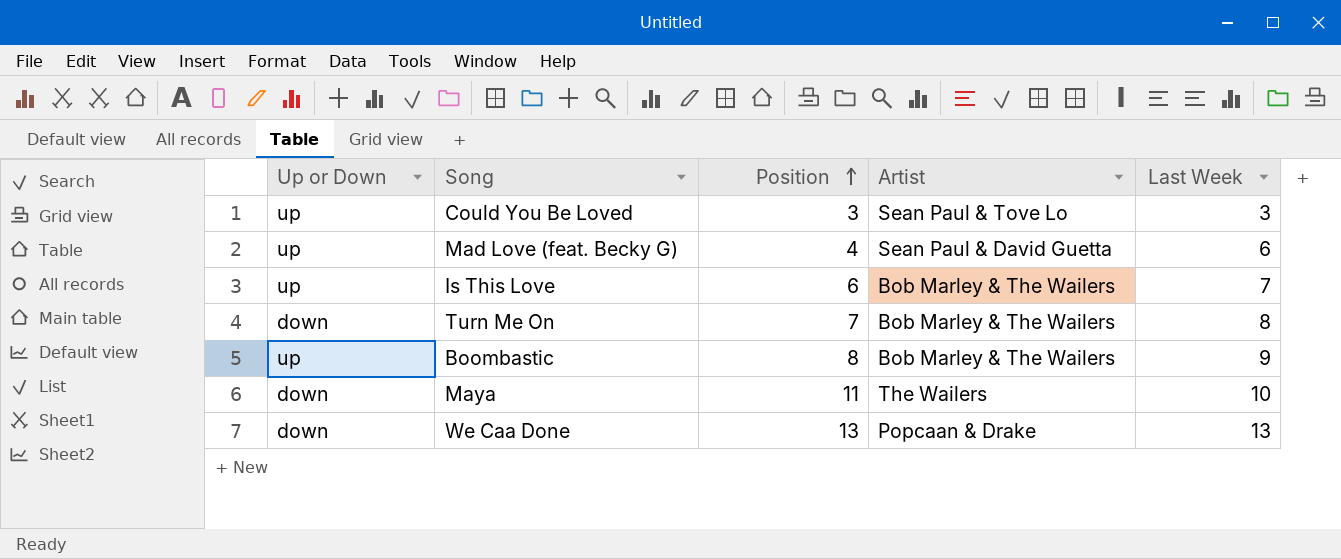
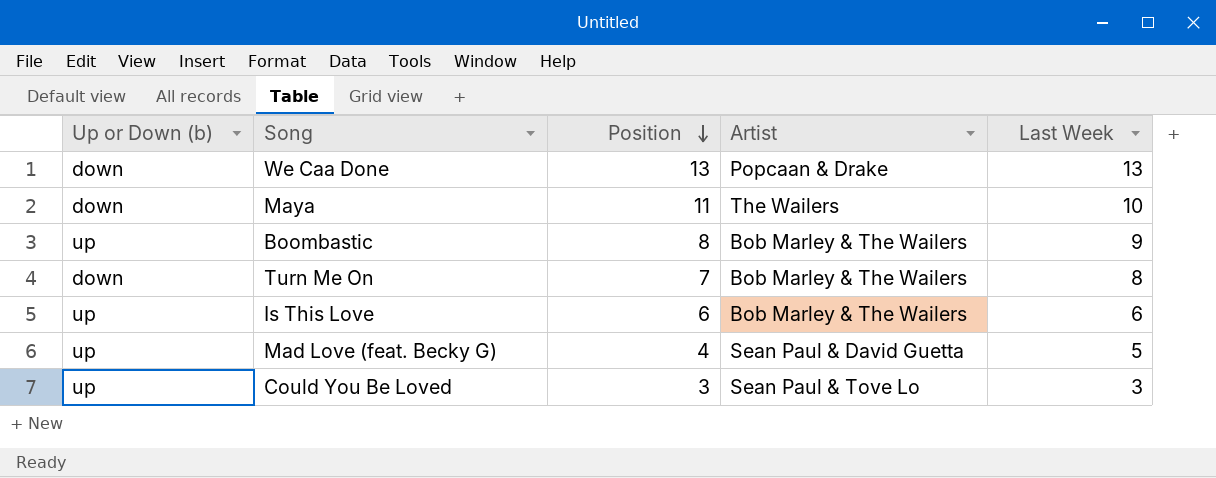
row order: Position ascending -> Position descending
column name: Up or Down -> Up or Down (b)
Is This Love | Last Week: 7 -> 6
Mad Love (feat. Becky G) | Last Week: 6 -> 5

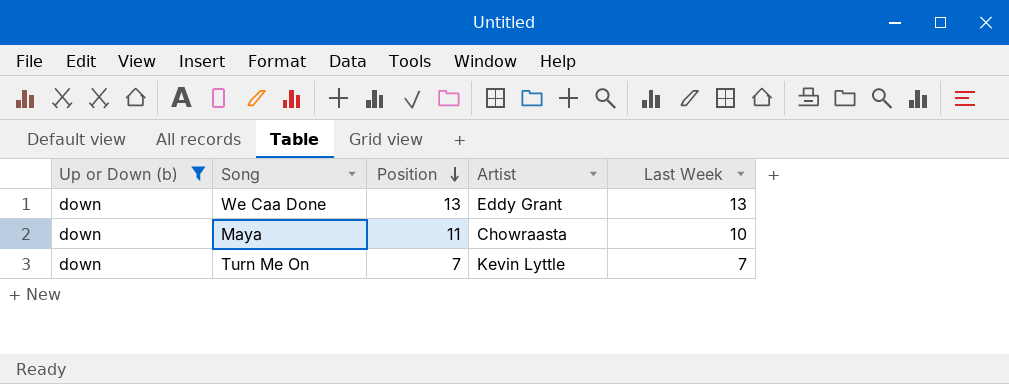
filter: none -> Up or Down (b) = down
We Caa Done | Artist: Popcaan & Drake -> Eddy Grant
Maya | Artist: The Wailers -> Chowraasta
Turn Me On | Artist: Bob Marley & The Wailers -> Kevin Lyttle
Turn Me On | Last Week: 8 -> 7

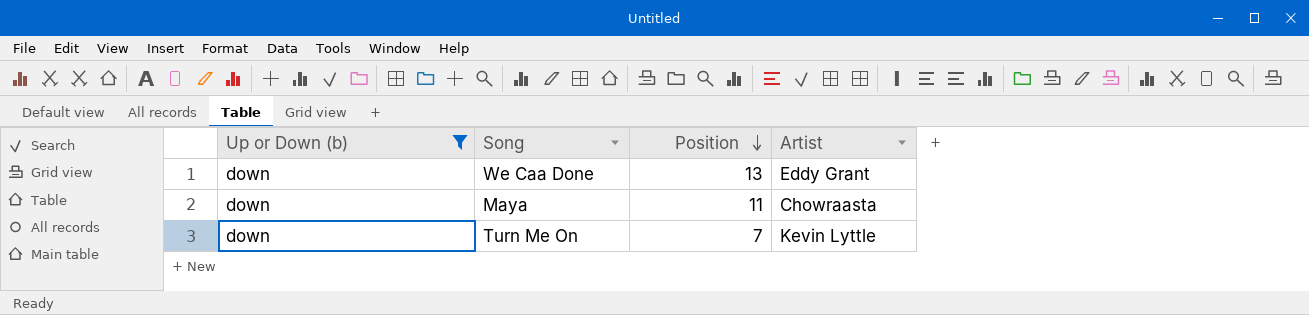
column Last Week | position: 5 -> none

